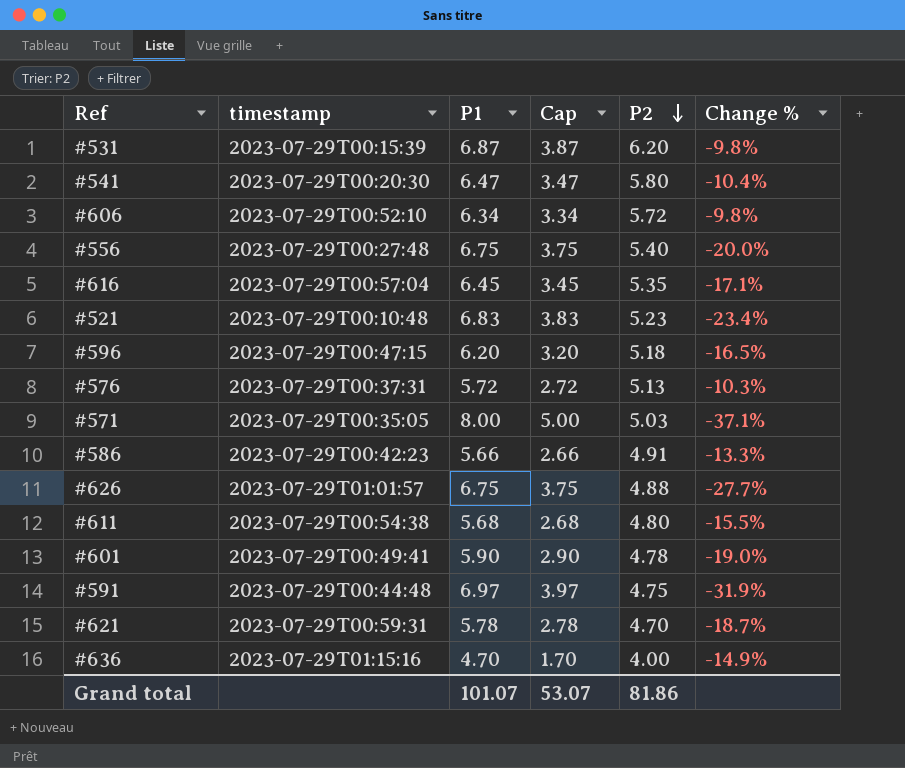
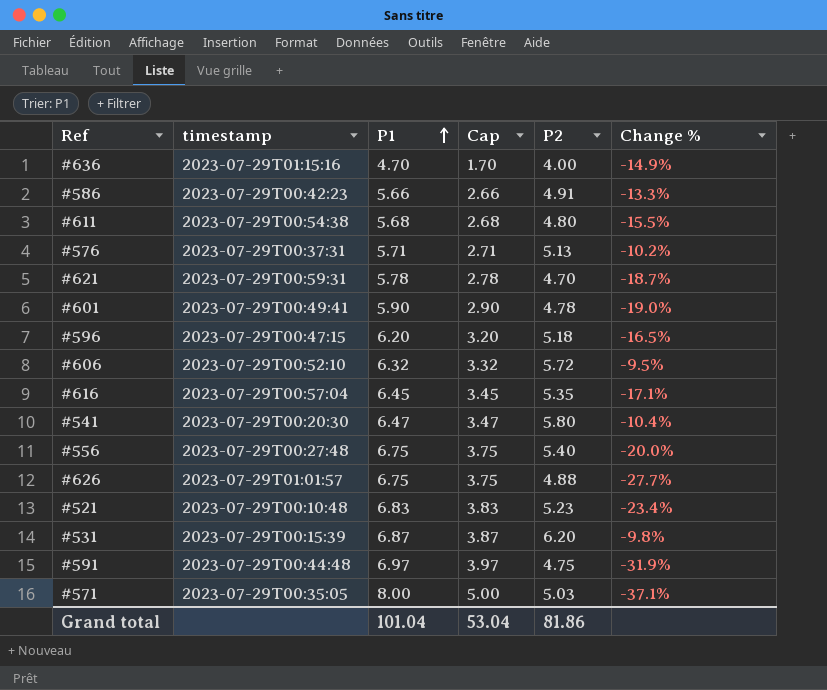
row order: P2 descending -> P1 ascending
#576 | P1: 5.72 -> 5.71
#576 | Cap: 2.72 -> 2.71
#576 | Change %: -10.3% -> -10.2%
#606 | P1: 6.34 -> 6.32
#606 | Cap: 3.34 -> 3.32
#606 | Change %: -9.8% -> -9.5%
Grand total | P1: 101.07 -> 101.04
Grand total | Cap: 53.07 -> 53.04

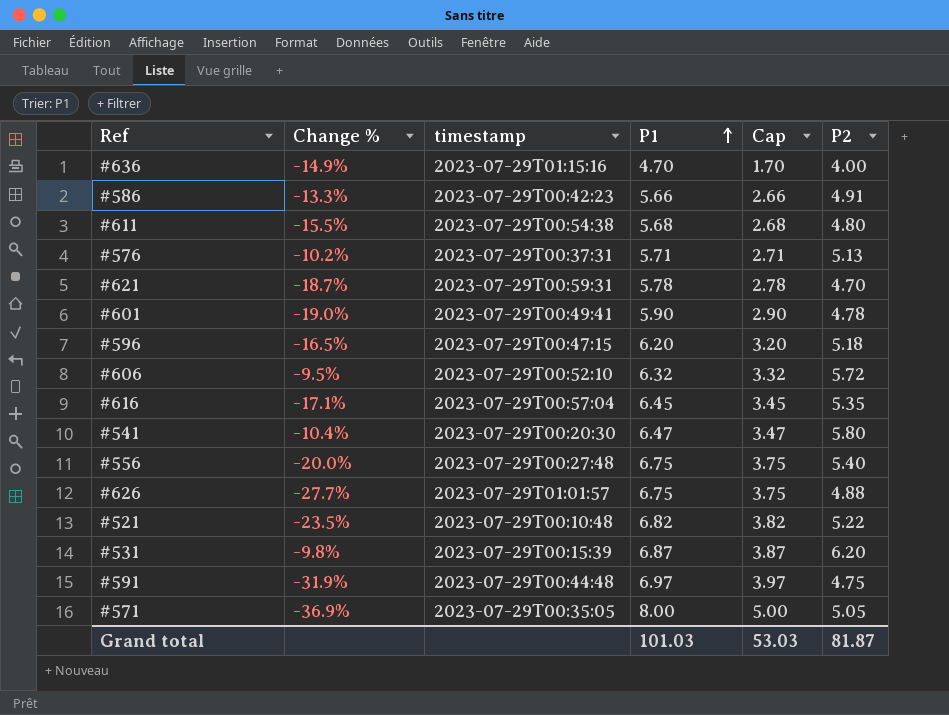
column Change % | position: 6 -> 2
#521 | Change %: -23.4% -> -23.5%
#521 | P1: 6.83 -> 6.82
#521 | Cap: 3.83 -> 3.82
#521 | P2: 5.23 -> 5.22
#571 | Change %: -37.1% -> -36.9%
#571 | P2: 5.03 -> 5.05
Grand total | P1: 101.04 -> 101.03
Grand total | Cap: 53.04 -> 53.03
Grand total | P2: 81.86 -> 81.87

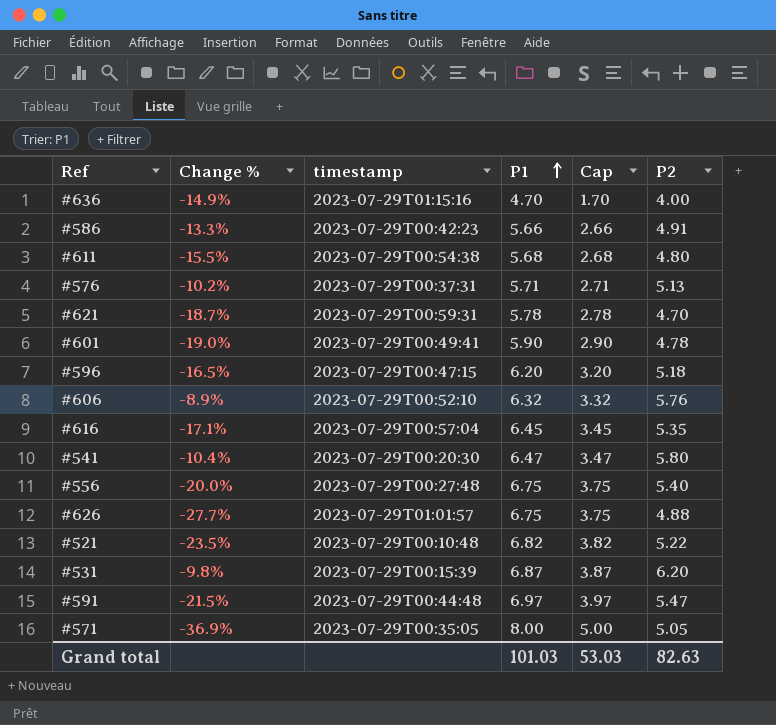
#606 | Change %: -9.5% -> -8.9%
#606 | P2: 5.72 -> 5.76
#591 | Change %: -31.9% -> -21.5%
#591 | P2: 4.75 -> 5.47
Grand total | P2: 81.87 -> 82.63

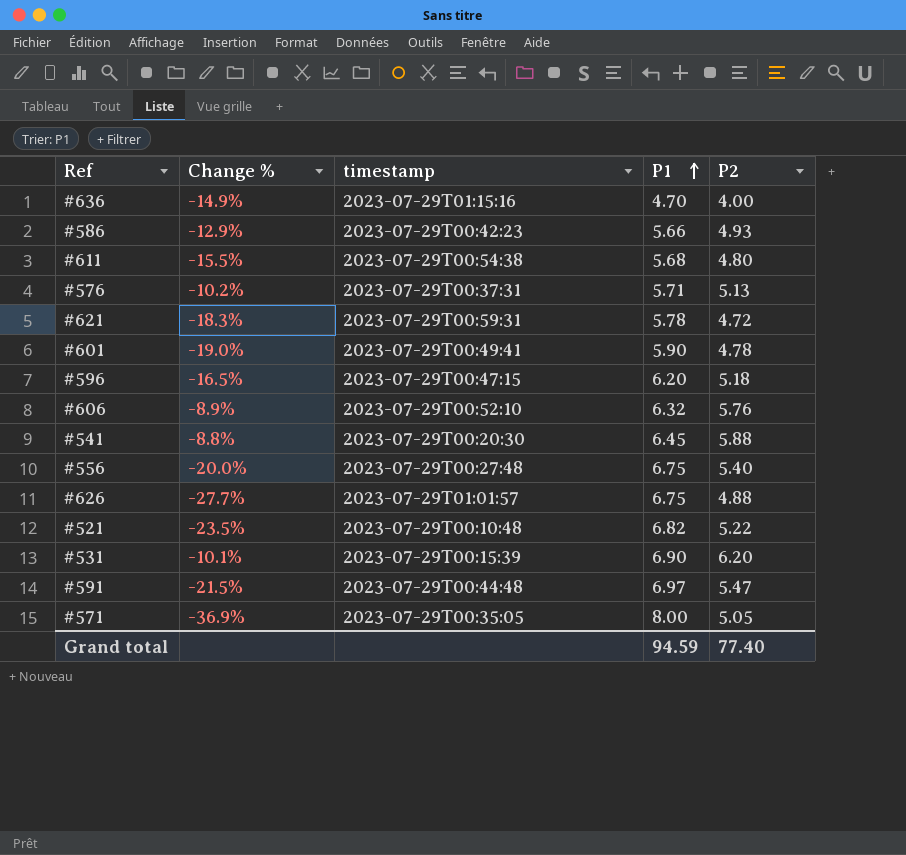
column Cap | formula: [P1] - 3 -> none
row #616: -17.1% | 2023-07-29T00:57:04 | 6.45 | 3.45 | 5.35 -> none
#586 | Change %: -13.3% -> -12.9%
#586 | P2: 4.91 -> 4.93
#621 | Change %: -18.7% -> -18.3%
#621 | P2: 4.70 -> 4.72
#541 | Change %: -10.4% -> -8.8%
#541 | P1: 6.47 -> 6.45
#541 | P2: 5.80 -> 5.88
#531 | Change %: -9.8% -> -10.1%
#531 | P1: 6.87 -> 6.90
Grand total | P1: 101.03 -> 94.59
Grand total | P2: 82.63 -> 77.40

